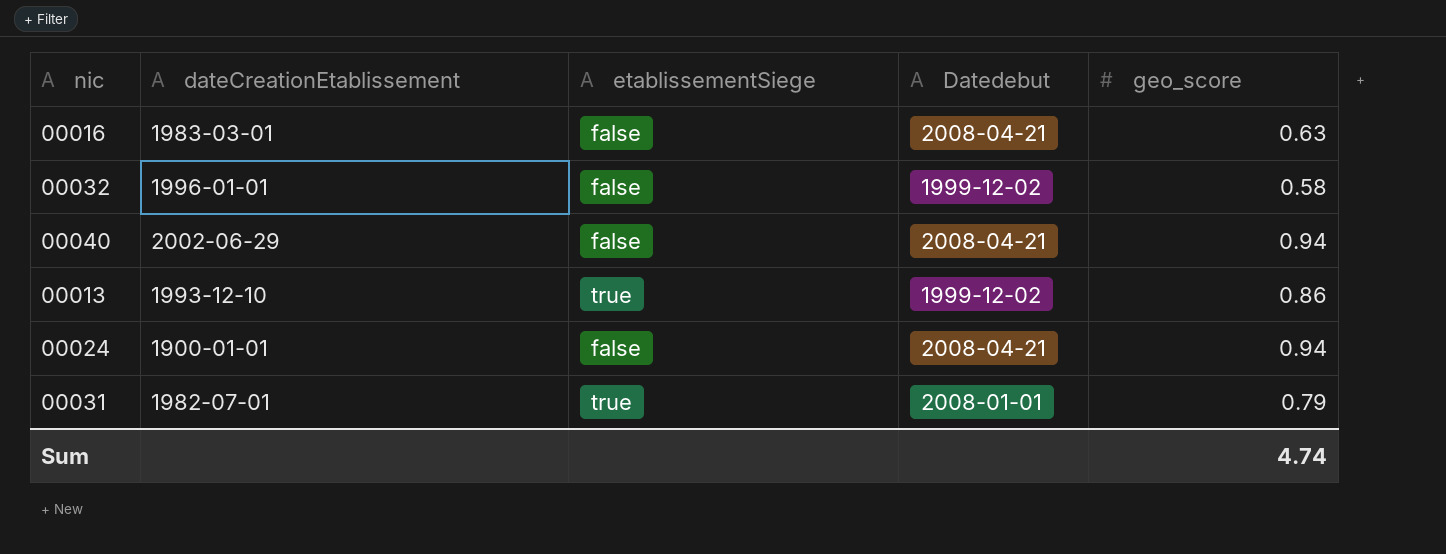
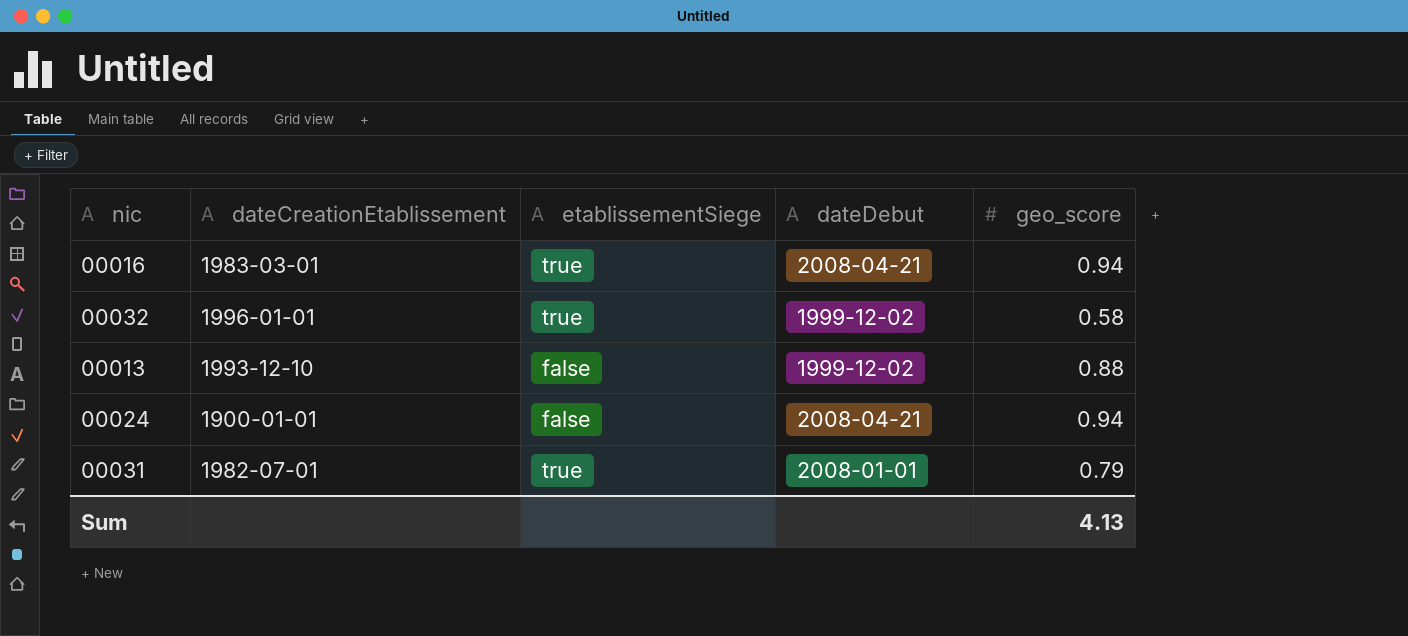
column name: Datedebut -> dateDebut
row 00040: 2002-06-29 | false | 2008-04-21 | 0.94 -> none
00016 | etablissementSiege: false -> true
00016 | geo_score: 0.63 -> 0.94
00032 | etablissementSiege: false -> true
00013 | etablissementSiege: true -> false
00013 | geo_score: 0.86 -> 0.88
Sum | geo_score: 4.74 -> 4.13

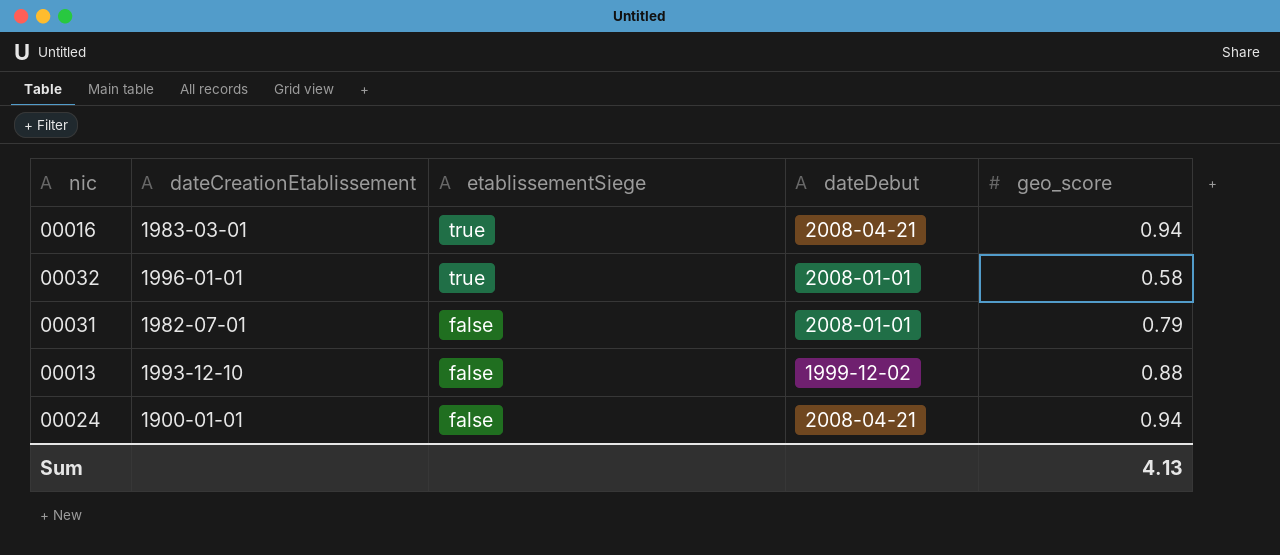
row order: none -> etablissementSiege descending
00032 | dateDebut: 1999-12-02 -> 2008-01-01
00031 | etablissementSiege: true -> false

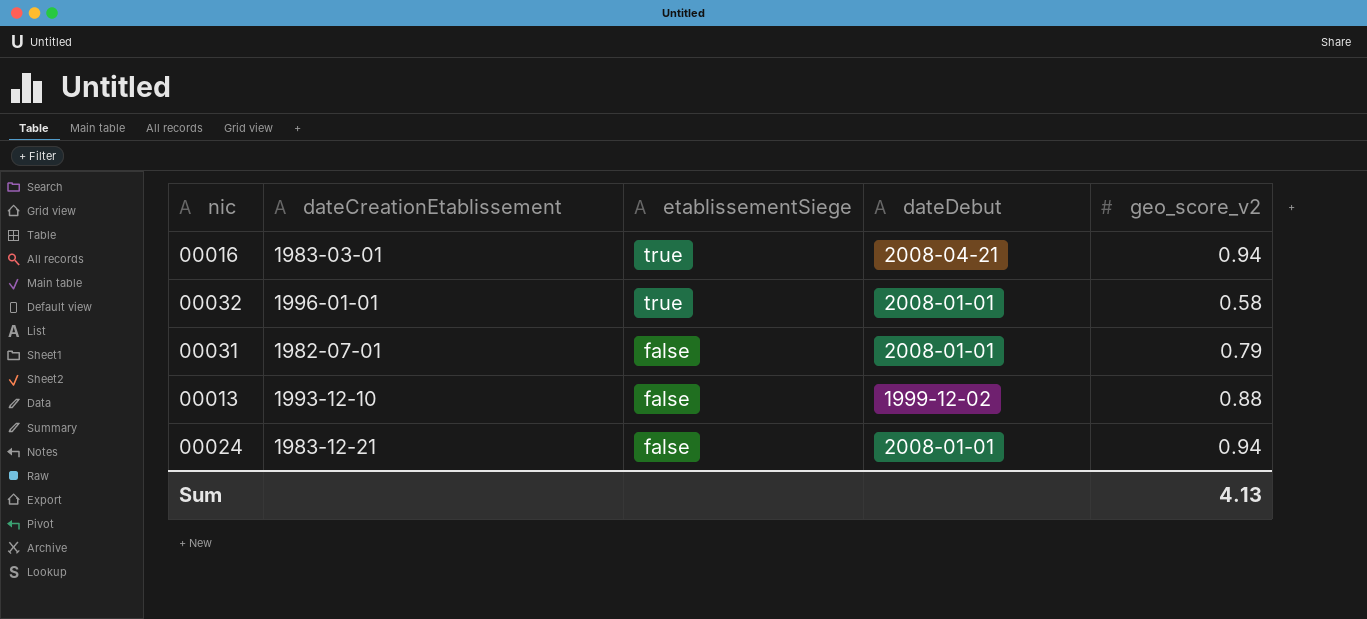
column name: geo_score -> geo_score_v2
00024 | dateCreationEtablissement: 1900-01-01 -> 1983-12-21
00024 | dateDebut: 2008-04-21 -> 2008-01-01

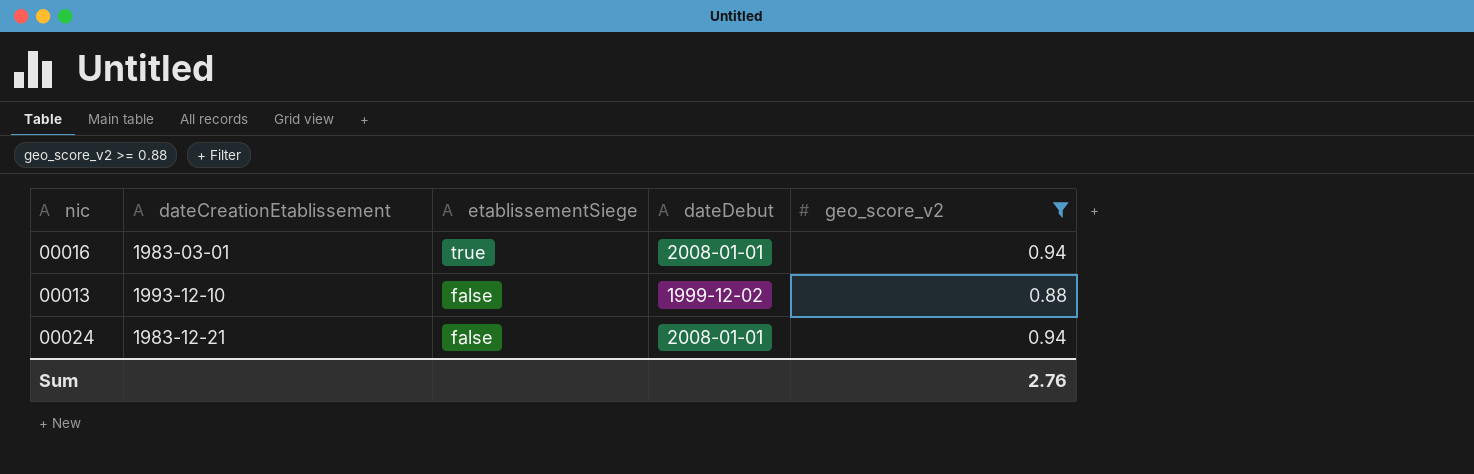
filter: none -> geo_score_v2 >= 0.88
00016 | dateDebut: 2008-04-21 -> 2008-01-01
Sum | geo_score_v2: 4.13 -> 2.76

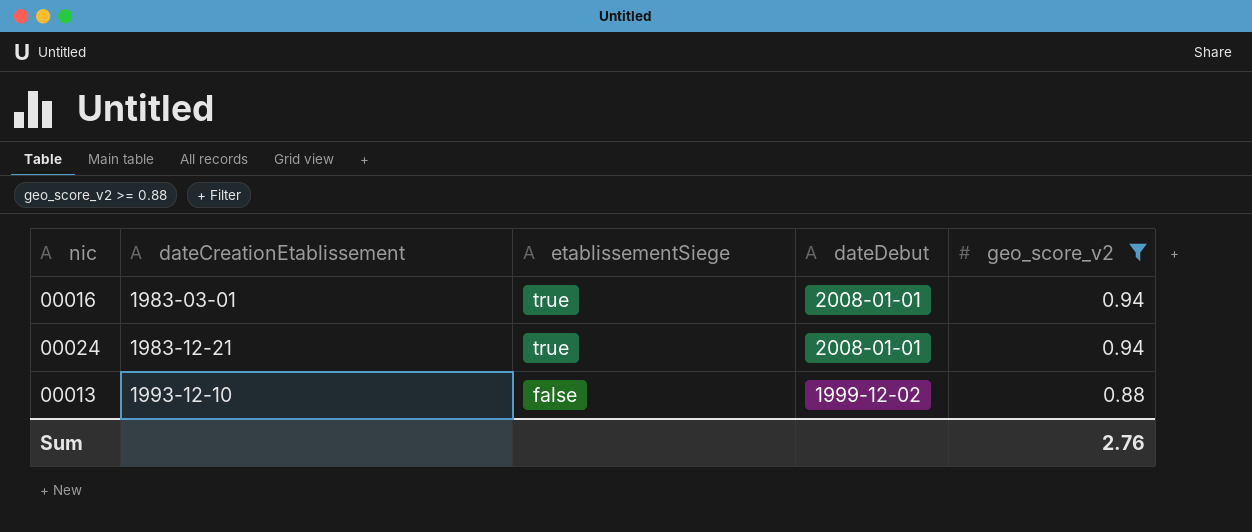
row order: etablissementSiege descending -> dateCreationEtablissement ascending
00024 | etablissementSiege: false -> true

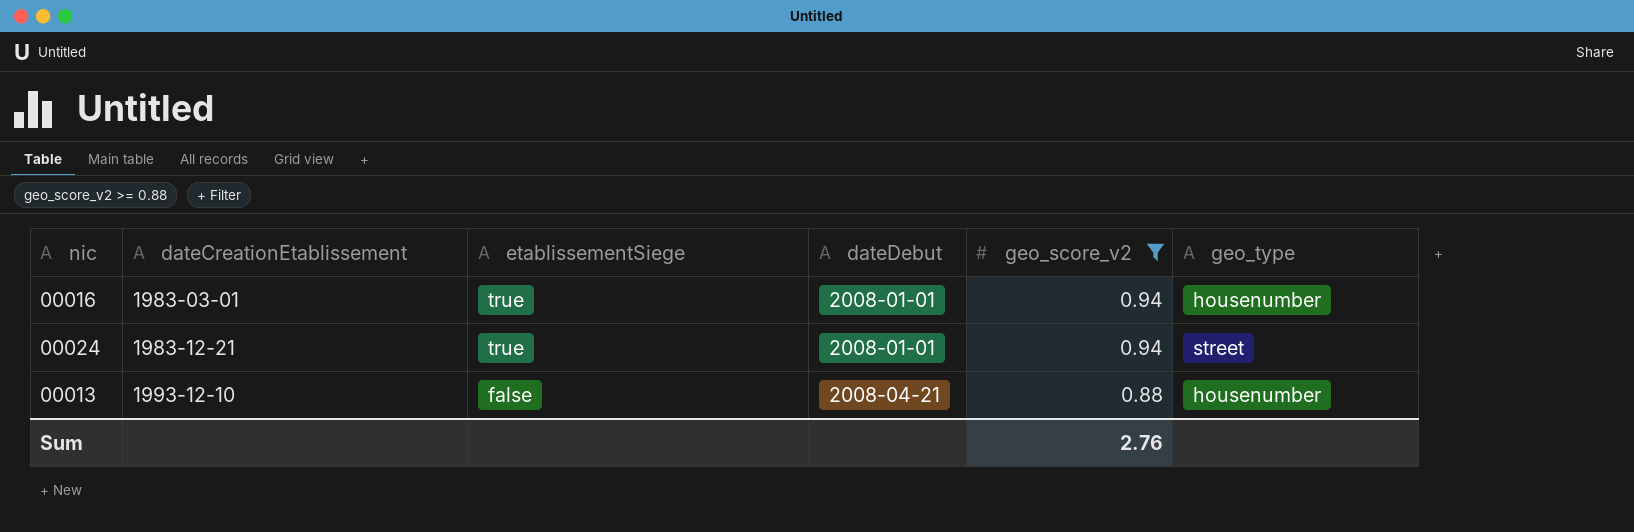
column geo_type | position: none -> 6
00013 | dateDebut: 1999-12-02 -> 2008-04-21

